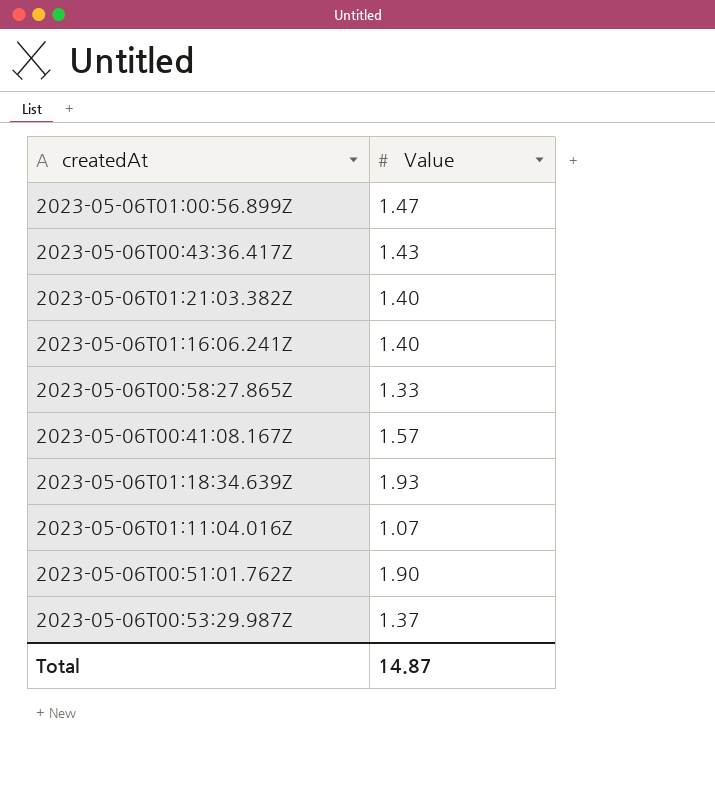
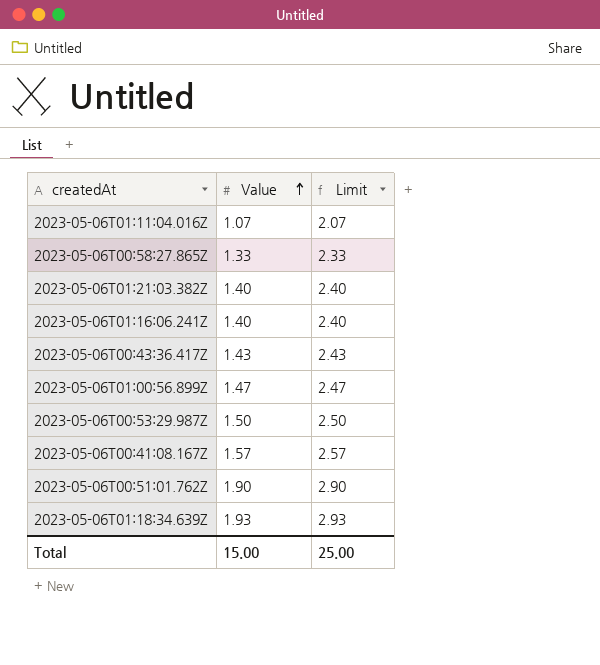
row order: none -> Value ascending
column Limit | formula: none -> [Value] + 1
2023-05-06T00:53:29.987Z | Value: 1.37 -> 1.50
Total | Value: 14.87 -> 15.00

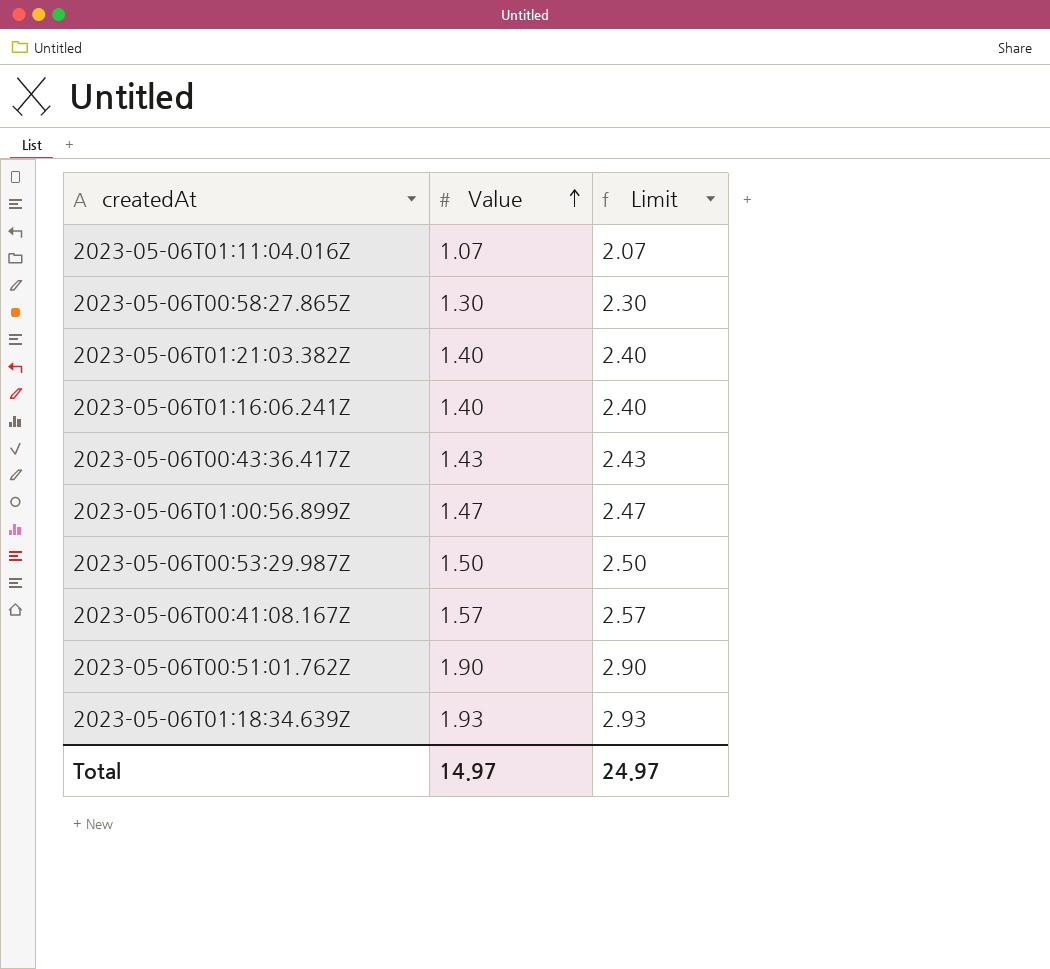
2023-05-06T00:58:27.865Z | Value: 1.33 -> 1.30
2023-05-06T00:58:27.865Z | Limit: 2.33 -> 2.30
Total | Value: 15.00 -> 14.97
Total | Limit: 25.00 -> 24.97

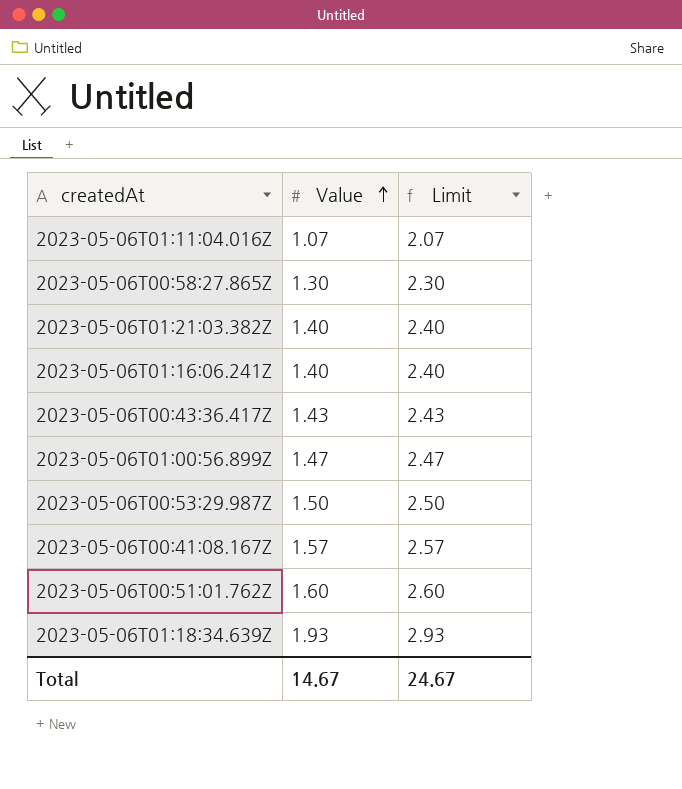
2023-05-06T00:51:01.762Z | Value: 1.90 -> 1.60
2023-05-06T00:51:01.762Z | Limit: 2.90 -> 2.60
Total | Value: 14.97 -> 14.67
Total | Limit: 24.97 -> 24.67

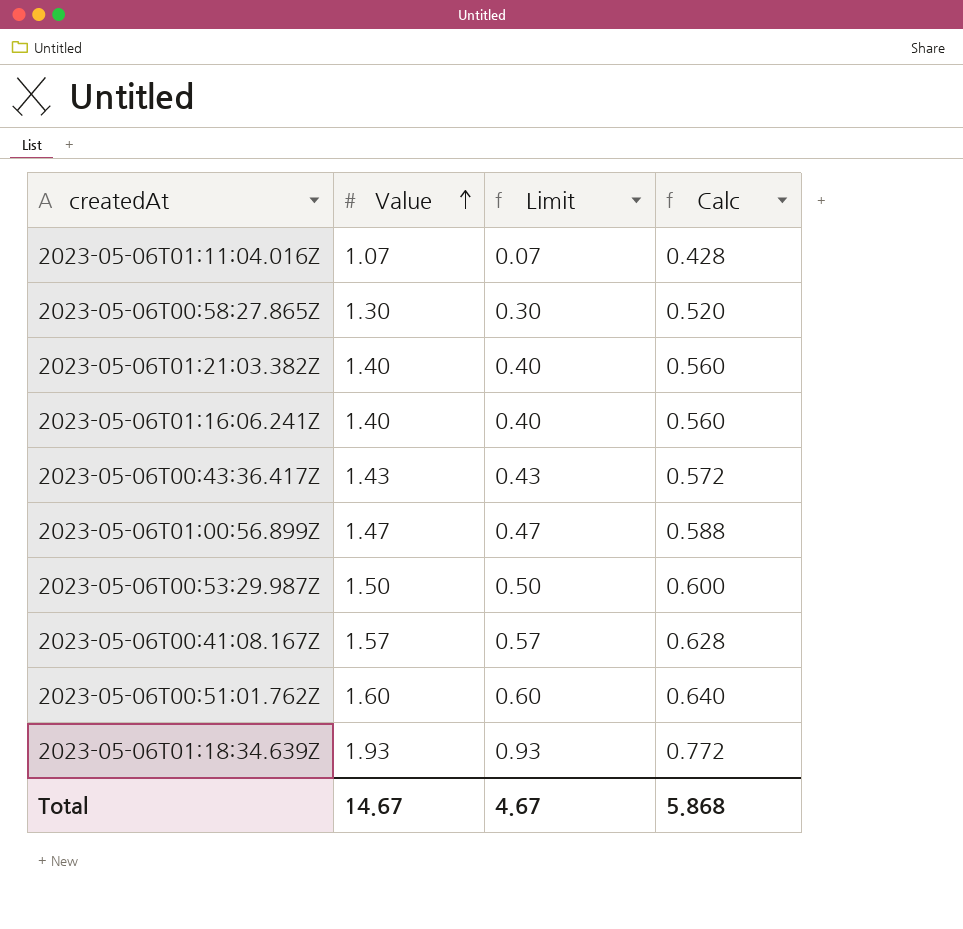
column Limit | formula: [Value] + 1 -> [Value] - 1
column Calc | formula: none -> [Value] * 0.4
Total | Limit: 24.67 -> 4.67

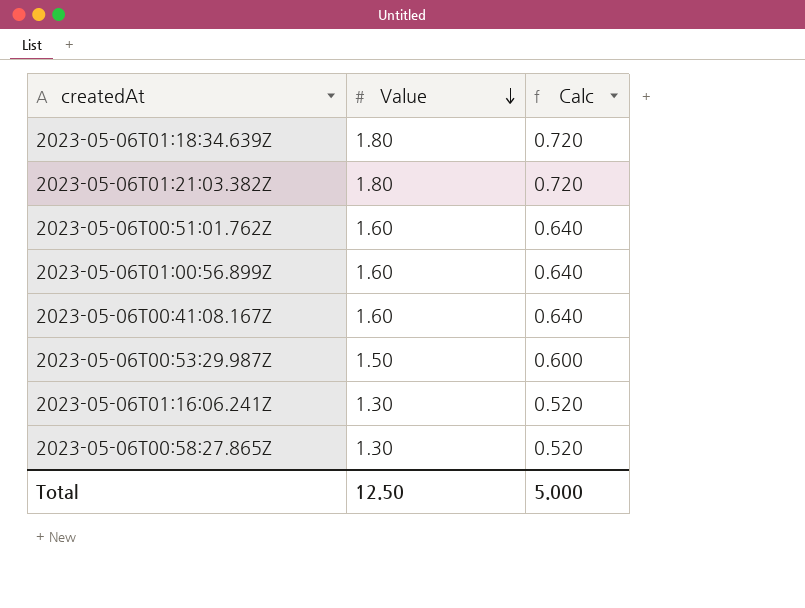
row order: Value ascending -> Value descending
column Limit | formula: [Value] - 1 -> none
row 2023-05-06T01:11:04.016Z: 1.07 | 0.07 | 0.428 -> none
row 2023-05-06T00:43:36.417Z: 1.43 | 0.43 | 0.572 -> none
2023-05-06T01:18:34.639Z | Value: 1.93 -> 1.80
2023-05-06T01:18:34.639Z | Calc: 0.772 -> 0.720
2023-05-06T01:21:03.382Z | Value: 1.40 -> 1.80
2023-05-06T01:21:03.382Z | Calc: 0.560 -> 0.720
2023-05-06T01:00:56.899Z | Value: 1.47 -> 1.60
2023-05-06T01:00:56.899Z | Calc: 0.588 -> 0.640
2023-05-06T00:41:08.167Z | Value: 1.57 -> 1.60
2023-05-06T00:41:08.167Z | Calc: 0.628 -> 0.640
2023-05-06T01:16:06.241Z | Value: 1.40 -> 1.30
2023-05-06T01:16:06.241Z | Calc: 0.560 -> 0.520
Total | Value: 14.67 -> 12.50
Total | Calc: 5.868 -> 5.000

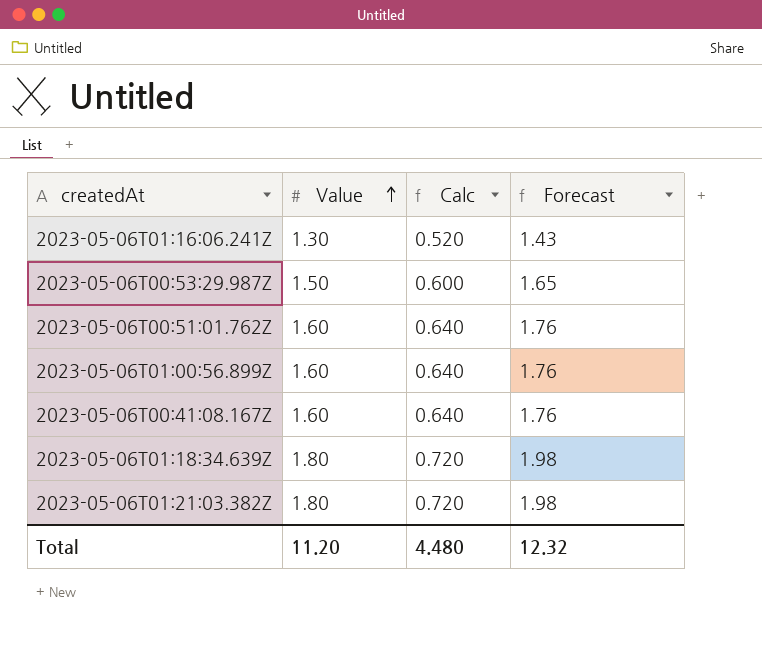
row order: Value descending -> Value ascending
column Forecast | formula: none -> [Value] * 1.1
row 2023-05-06T00:58:27.865Z: 1.30 | 0.520 -> none
Total | Value: 12.50 -> 11.20
Total | Calc: 5.000 -> 4.480

